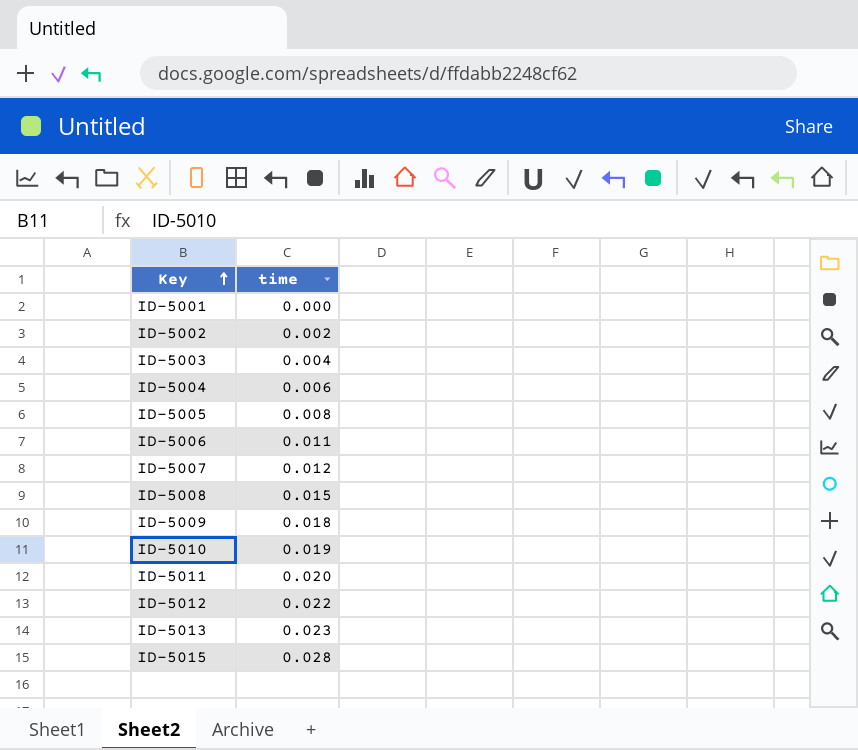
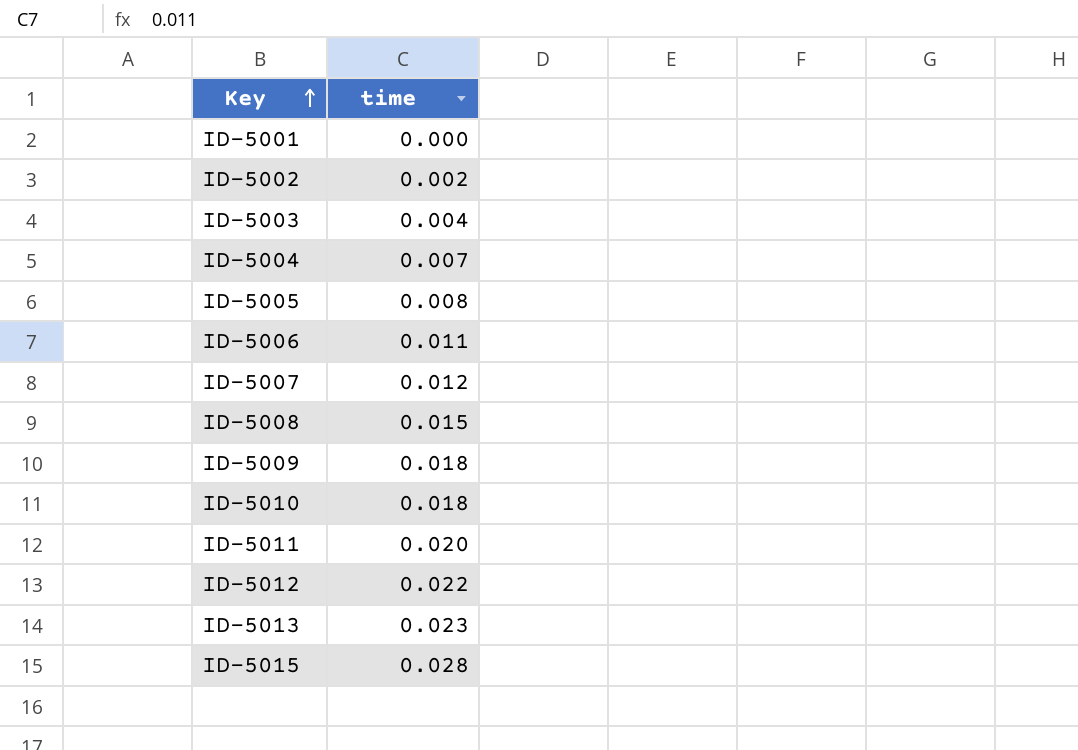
ID-5004 | time: 0.006 -> 0.007
ID-5010 | time: 0.019 -> 0.018

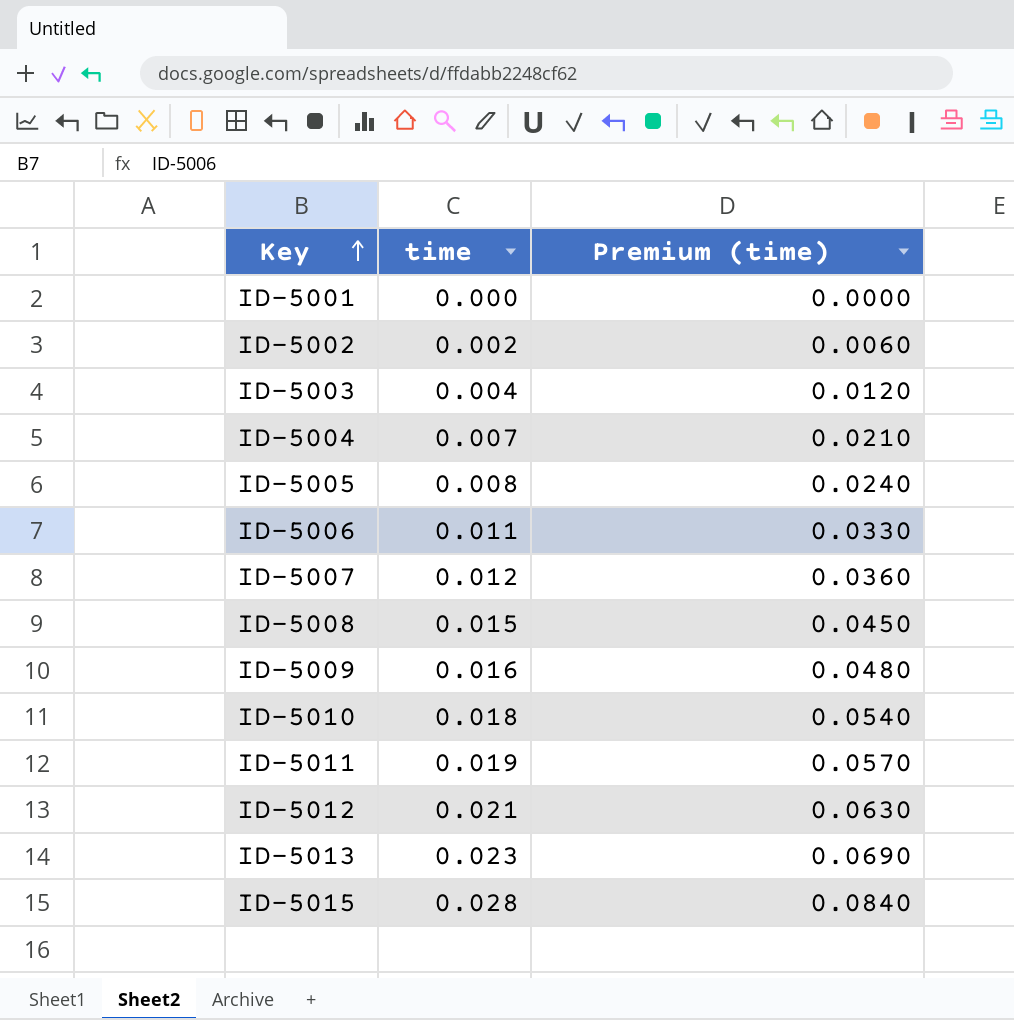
column Premium (time) | formula: none -> [time] * 3
ID-5009 | time: 0.018 -> 0.016
ID-5011 | time: 0.020 -> 0.019
ID-5012 | time: 0.022 -> 0.021

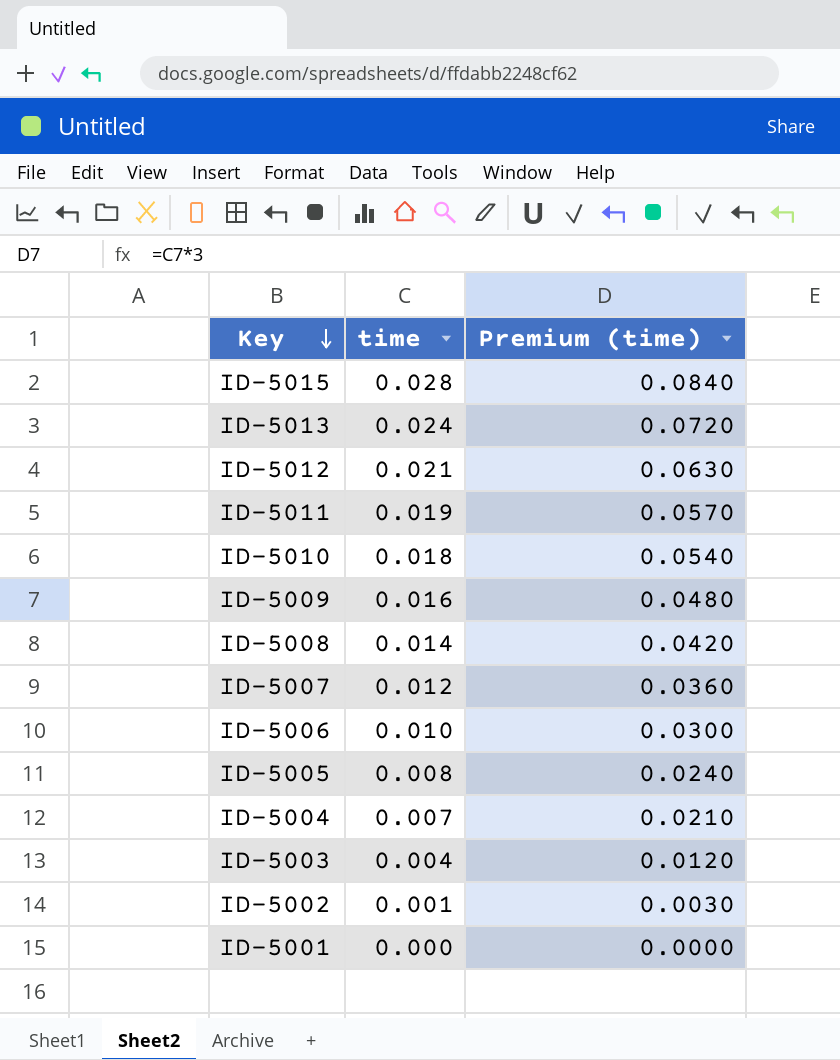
row order: Key ascending -> Key descending
ID-5013 | time: 0.023 -> 0.024
ID-5013 | Premium (time): 0.0690 -> 0.0720
ID-5008 | time: 0.015 -> 0.014
ID-5008 | Premium (time): 0.0450 -> 0.0420
ID-5006 | time: 0.011 -> 0.010
ID-5006 | Premium (time): 0.0330 -> 0.0300
ID-5002 | time: 0.002 -> 0.001
ID-5002 | Premium (time): 0.0060 -> 0.0030

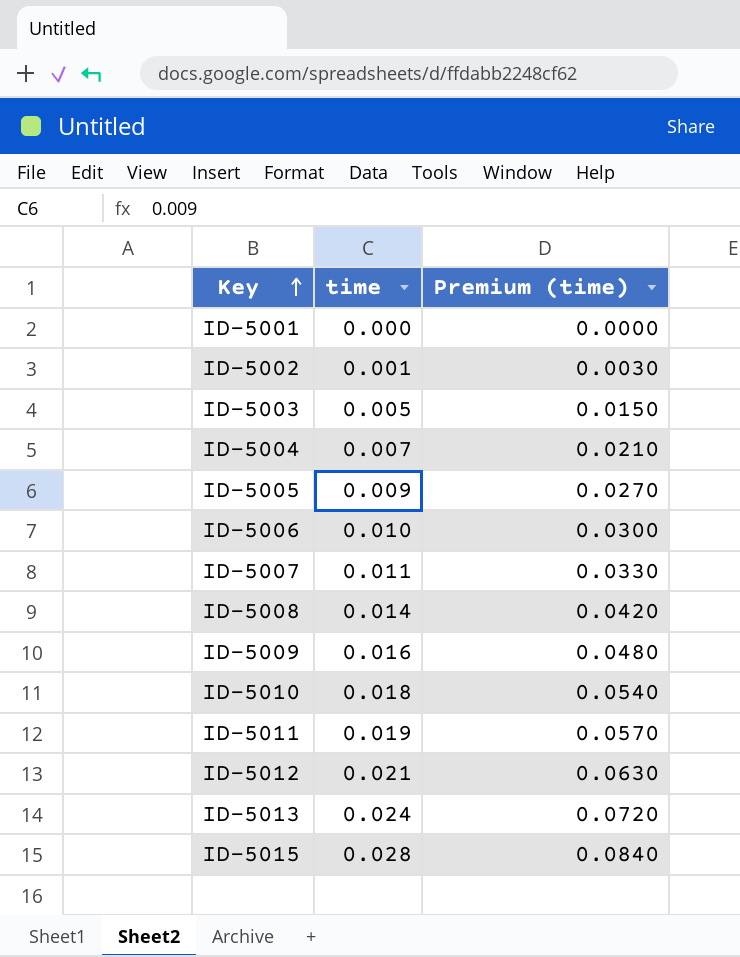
row order: Key descending -> Key ascending
ID-5003 | time: 0.004 -> 0.005
ID-5003 | Premium (time): 0.0120 -> 0.0150
ID-5005 | time: 0.008 -> 0.009
ID-5005 | Premium (time): 0.0240 -> 0.0270
ID-5007 | time: 0.012 -> 0.011
ID-5007 | Premium (time): 0.0360 -> 0.0330

